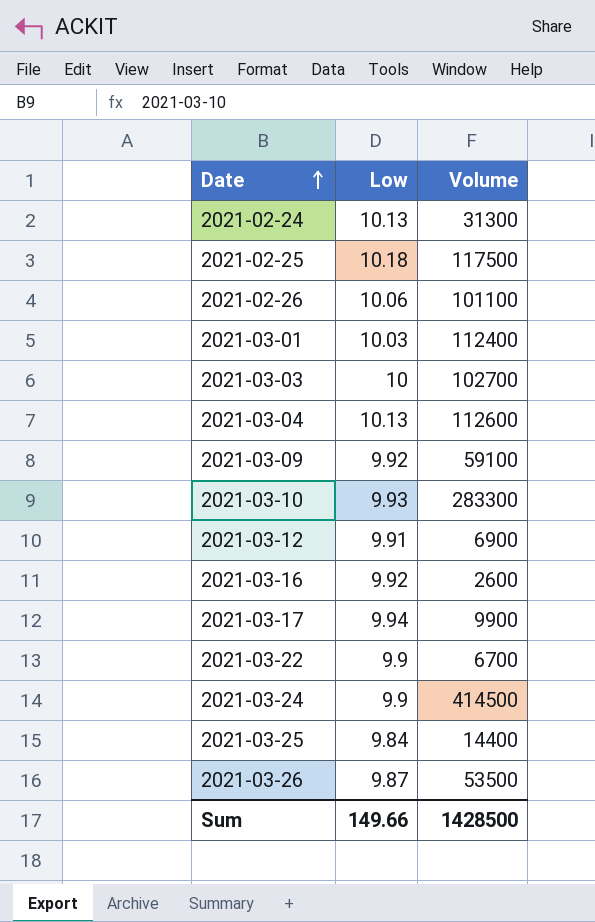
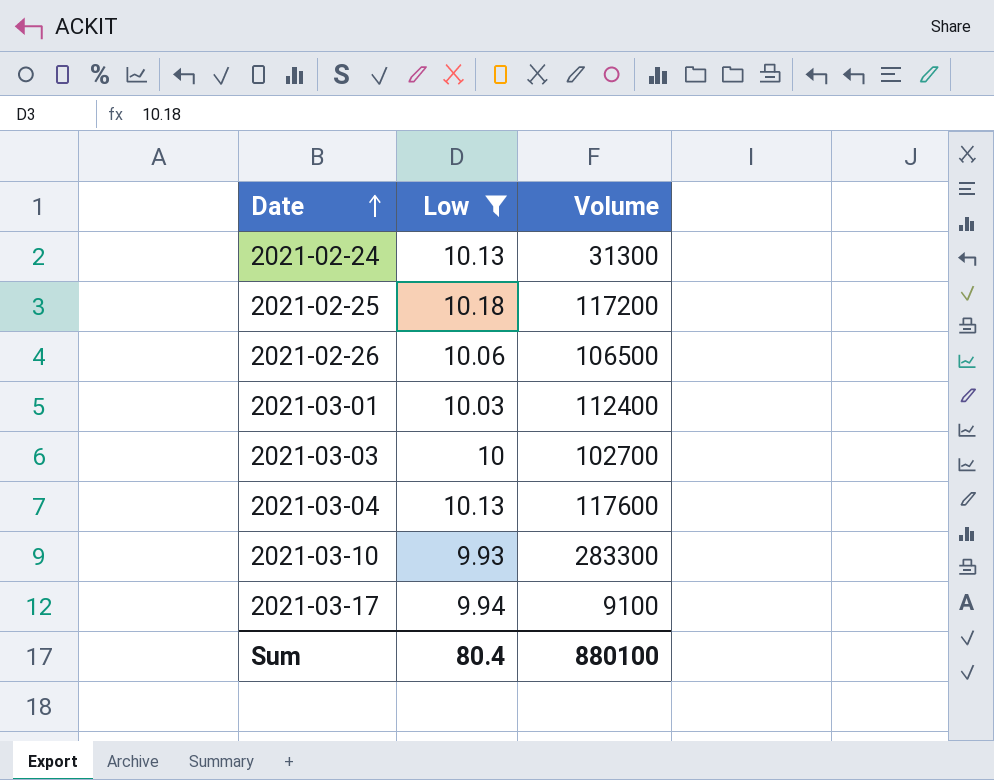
filter: none -> Low >= 9.93
2021-02-25 | Volume: 117500 -> 117200
2021-02-26 | Volume: 101100 -> 106500
2021-03-04 | Volume: 112600 -> 117600
2021-03-17 | Volume: 9900 -> 9100
Sum | Low: 149.66 -> 80.4
Sum | Volume: 1428500 -> 880100

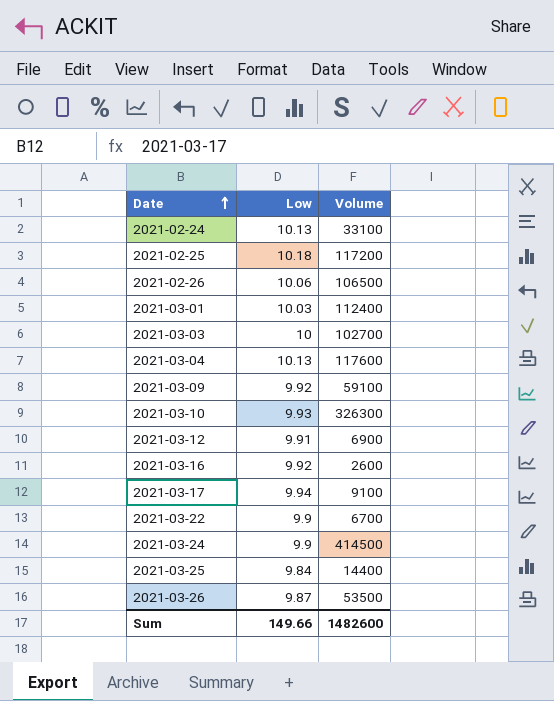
filter: Low >= 9.93 -> none
2021-02-24 | Volume: 31300 -> 33100
2021-03-10 | Volume: 283300 -> 326300
Sum | Low: 80.4 -> 149.66
Sum | Volume: 880100 -> 1482600

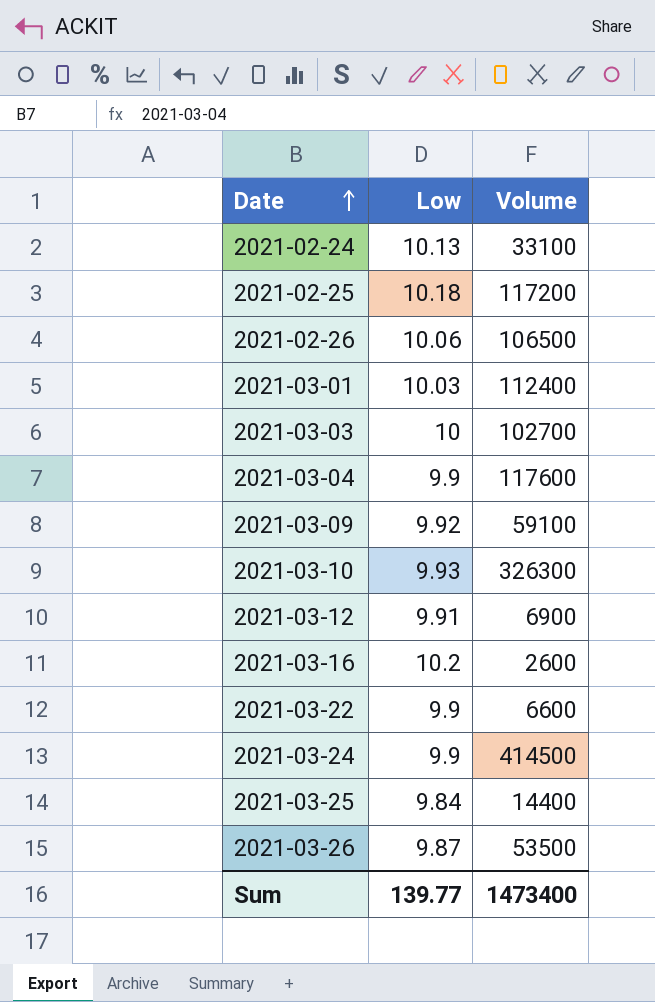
row 2021-03-17: 9.94 | 9100 -> none
2021-03-04 | Low: 10.13 -> 9.9
2021-03-16 | Low: 9.92 -> 10.2
2021-03-22 | Volume: 6700 -> 6600
Sum | Low: 149.66 -> 139.77
Sum | Volume: 1482600 -> 1473400

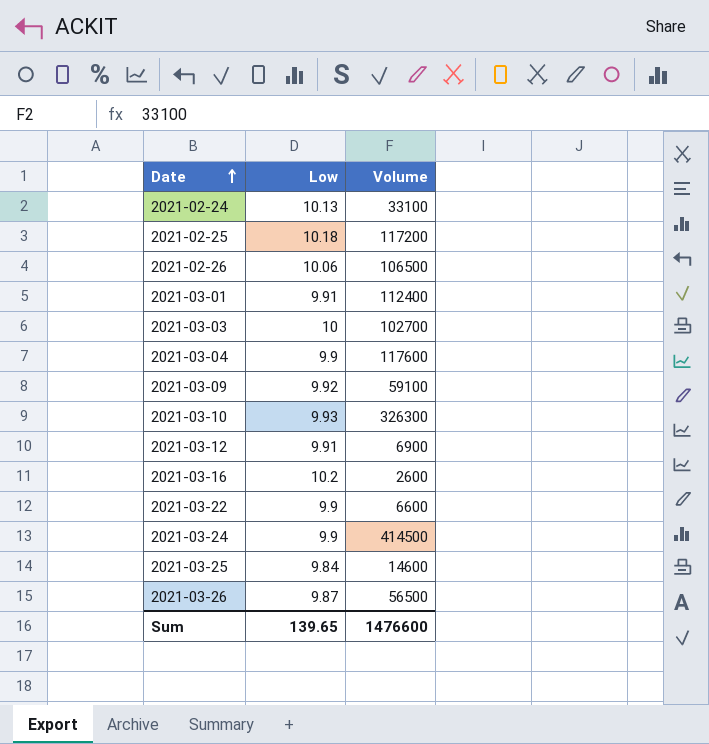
2021-03-01 | Low: 10.03 -> 9.91
2021-03-25 | Volume: 14400 -> 14600
2021-03-26 | Volume: 53500 -> 56500
Sum | Low: 139.77 -> 139.65
Sum | Volume: 1473400 -> 1476600

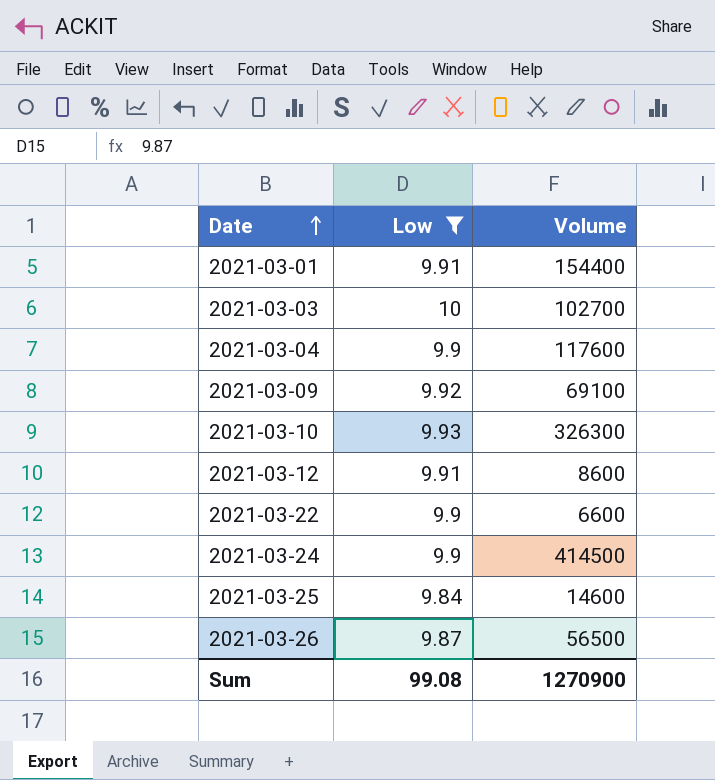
filter: none -> Low <= 10
2021-03-01 | Volume: 112400 -> 154400
2021-03-09 | Volume: 59100 -> 69100
2021-03-12 | Volume: 6900 -> 8600
Sum | Low: 139.65 -> 99.08
Sum | Volume: 1476600 -> 1270900

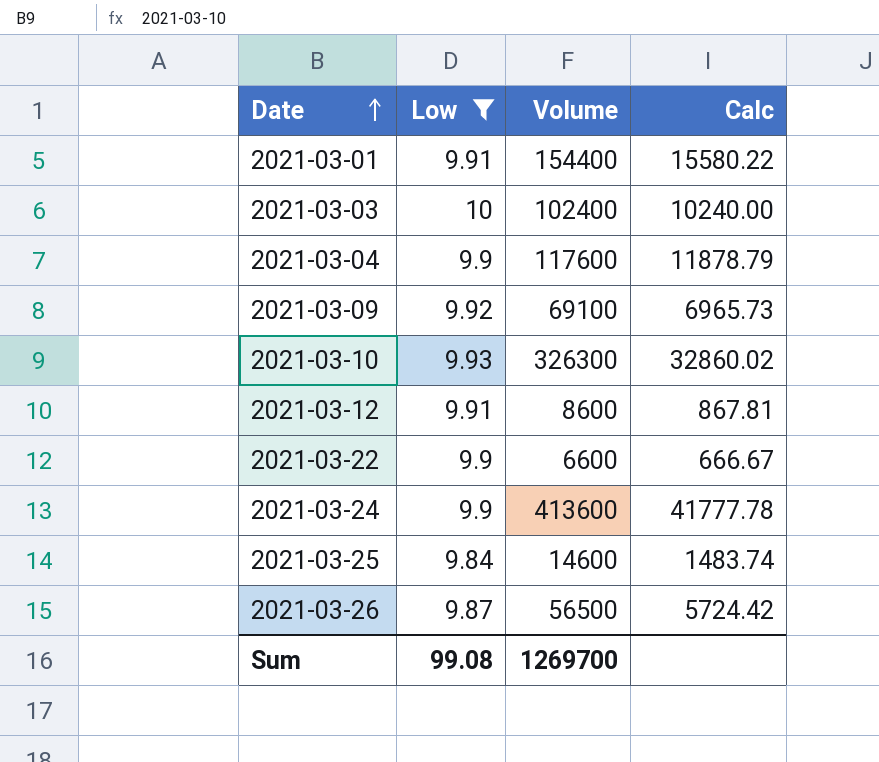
column Calc | formula: none -> [Volume] / [Low]
2021-03-03 | Volume: 102700 -> 102400
2021-03-24 | Volume: 414500 -> 413600
Sum | Volume: 1270900 -> 1269700

